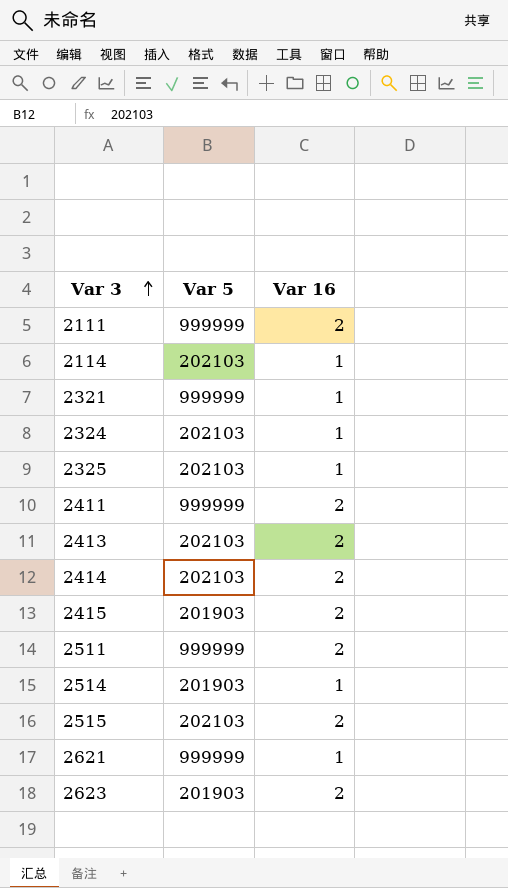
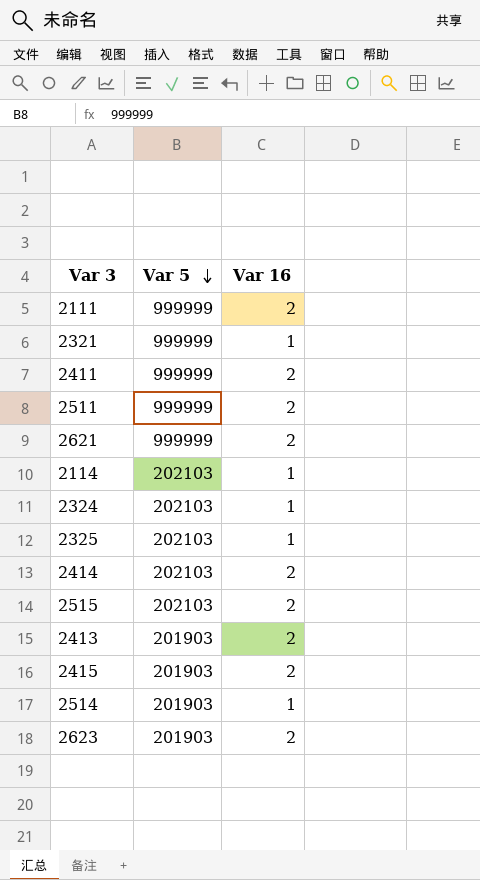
row order: Var 3 ascending -> Var 5 descending
2621 | Var 16: 1 -> 2
2413 | Var 5: 202103 -> 201903

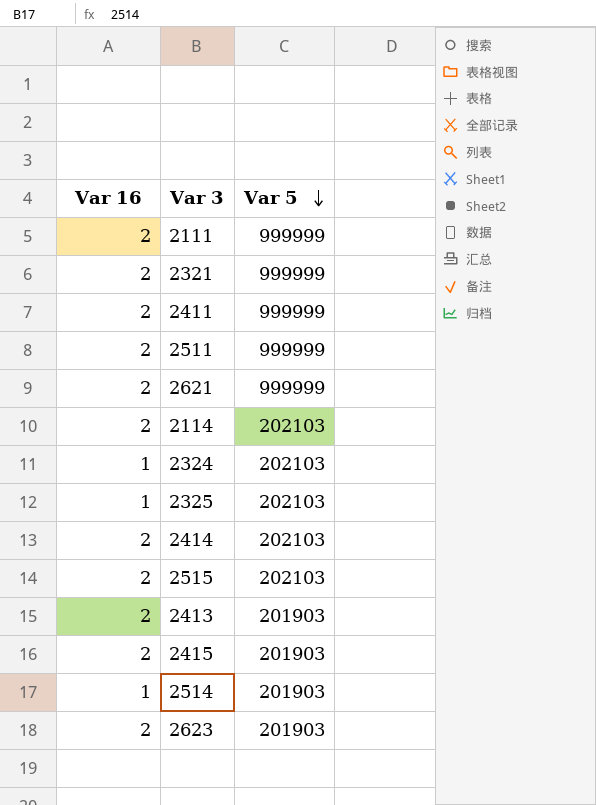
column Var 16 | position: 3 -> 1
2321 | Var 16: 1 -> 2
2114 | Var 16: 1 -> 2

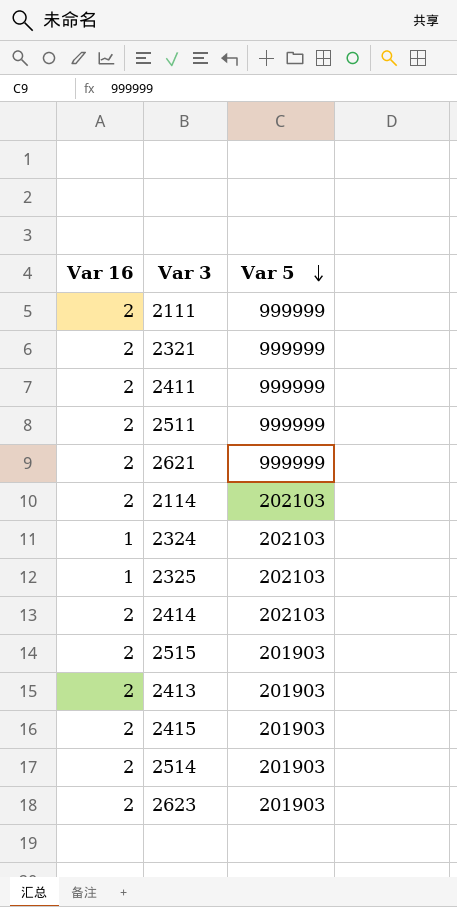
2515 | Var 5: 202103 -> 201903
2514 | Var 16: 1 -> 2

